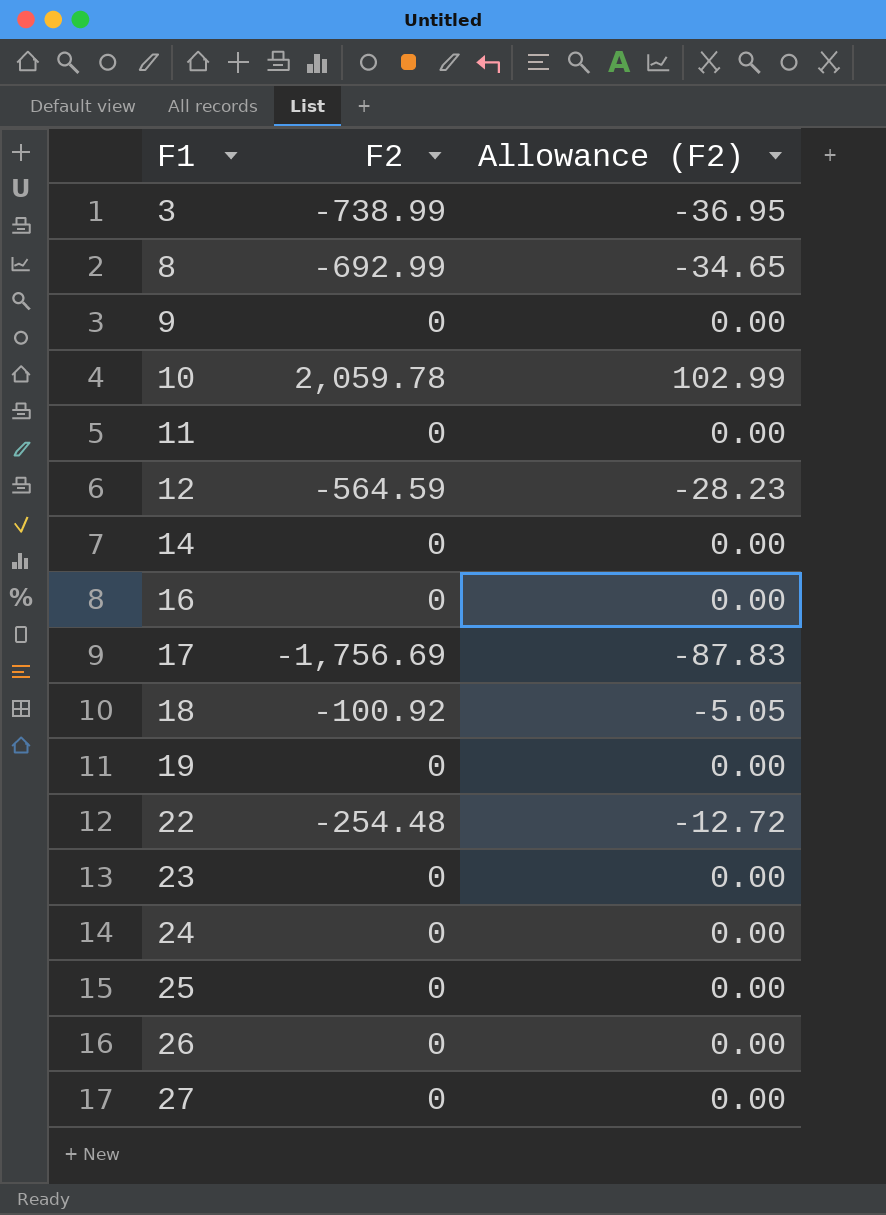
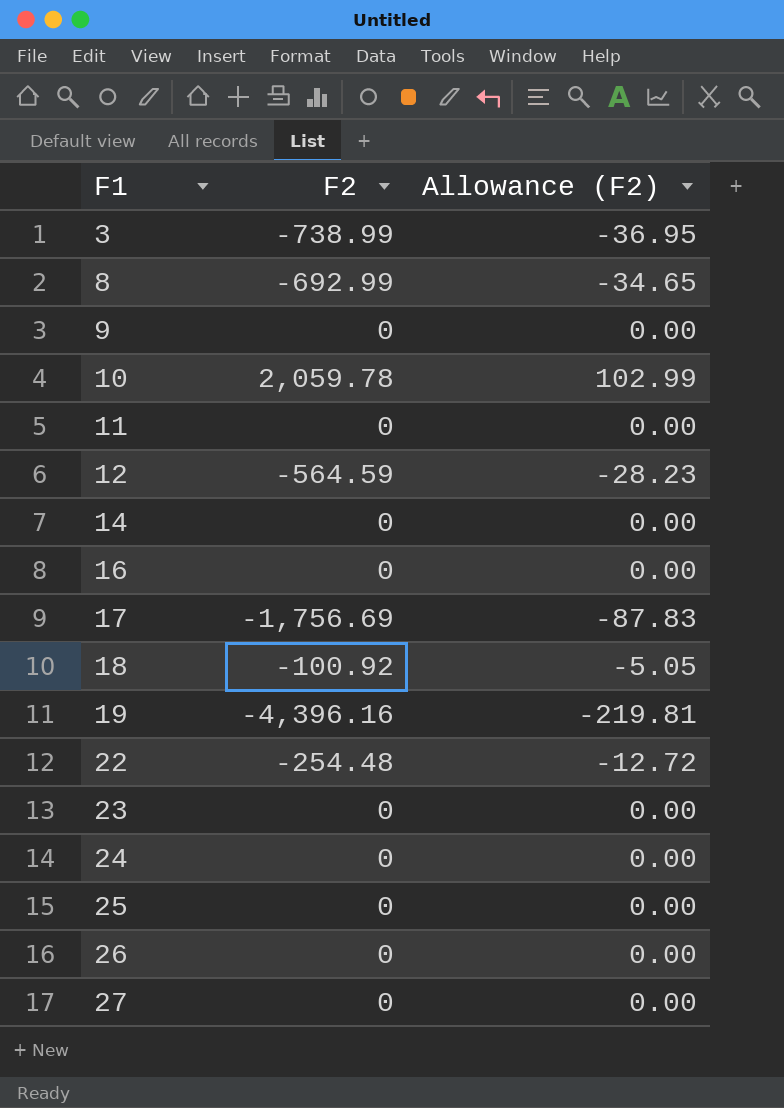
19 | F2: 0 -> -4,396.16
19 | Allowance (F2): 0.00 -> -219.81

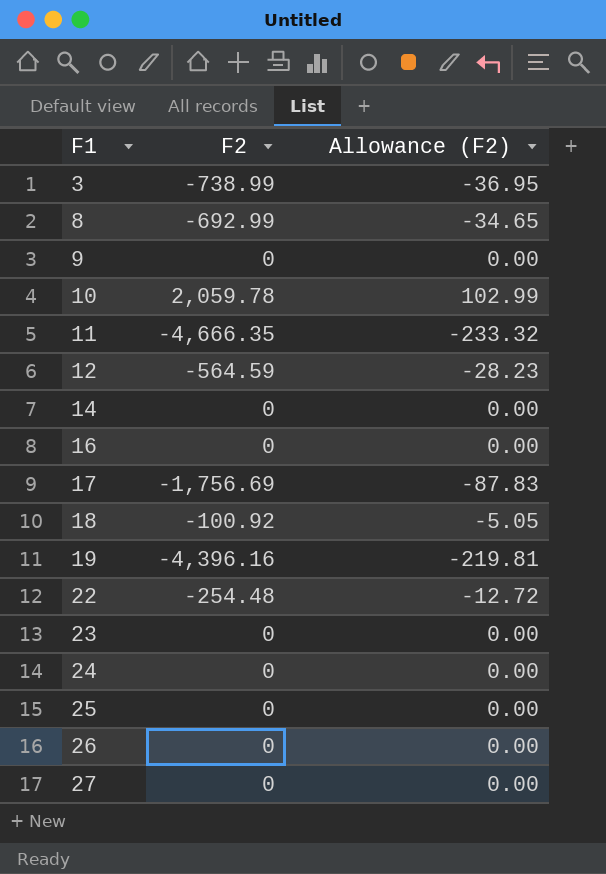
11 | F2: 0 -> -4,666.35
11 | Allowance (F2): 0.00 -> -233.32

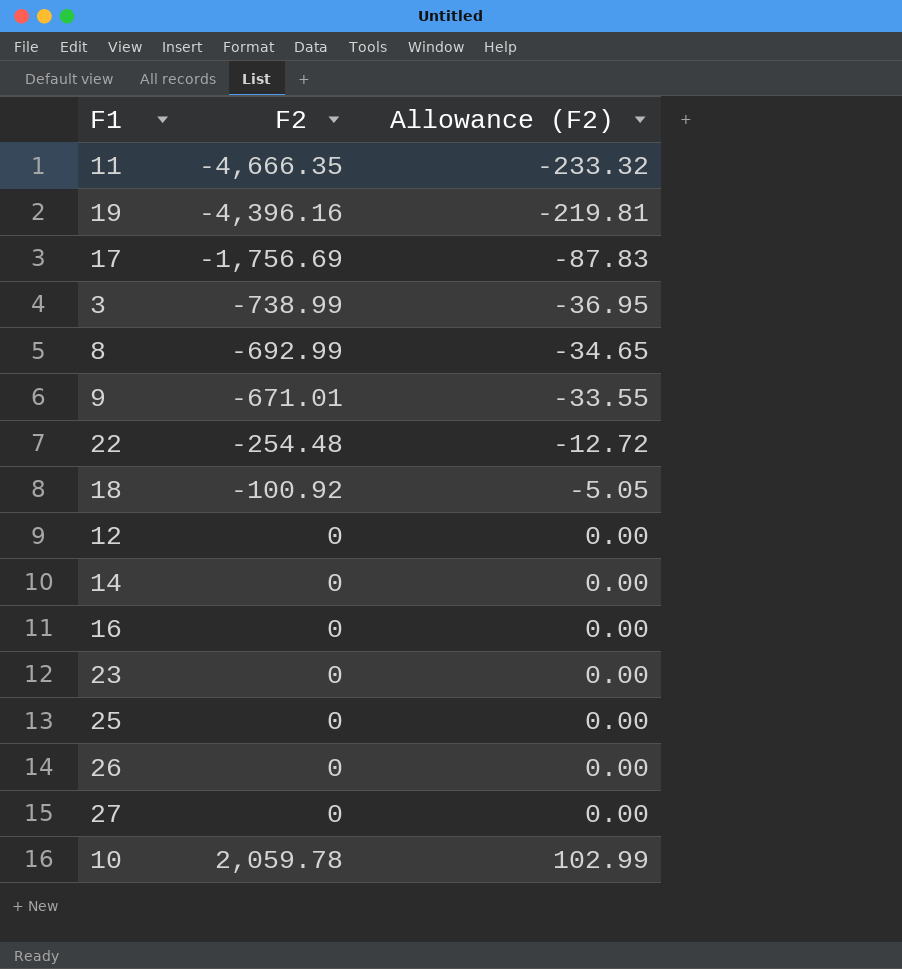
row order: F1 ascending -> F2 ascending
row 24: 0 | 0.00 -> none
9 | F2: 0 -> -671.01
9 | Allowance (F2): 0.00 -> -33.55
12 | F2: -564.59 -> 0
12 | Allowance (F2): -28.23 -> 0.00

